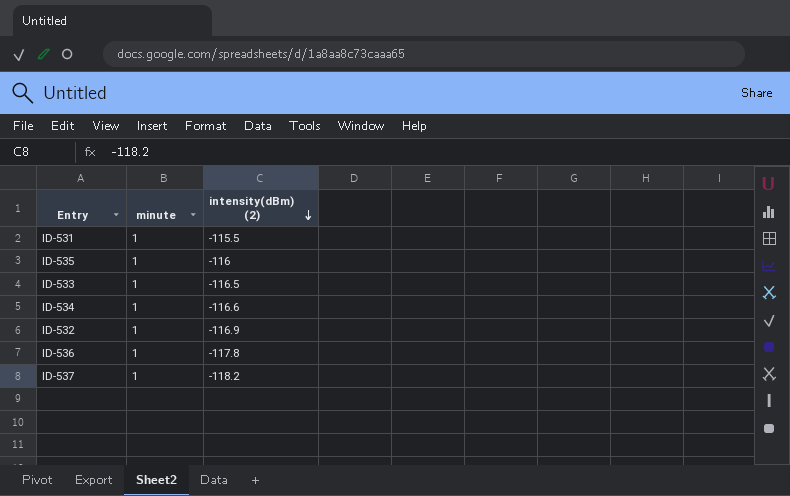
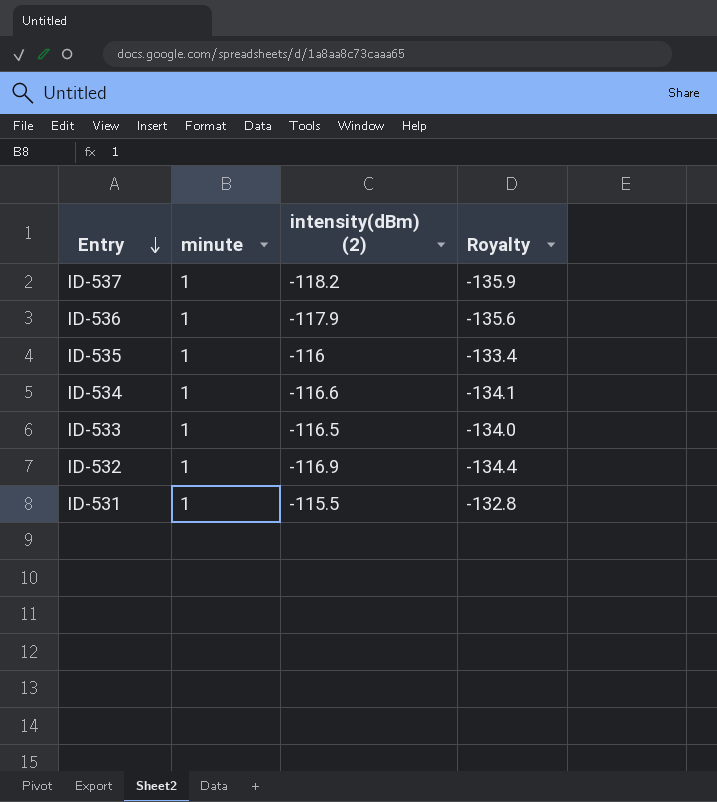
row order: intensity(dBm) (2) descending -> Entry descending
column Royalty | formula: none -> [intensity(dBm) (2)] * 1.15
ID-536 | intensity(dBm) (2): -117.8 -> -117.9

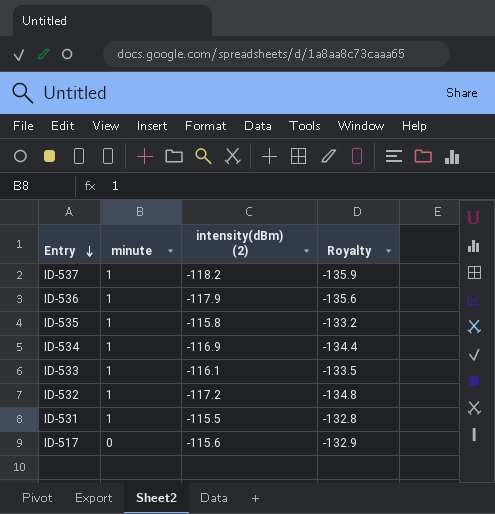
ID-535 | intensity(dBm) (2): -116 -> -115.8
ID-535 | Royalty: -133.4 -> -133.2
ID-534 | intensity(dBm) (2): -116.6 -> -116.9
ID-534 | Royalty: -134.1 -> -134.4
ID-533 | intensity(dBm) (2): -116.5 -> -116.1
ID-533 | Royalty: -134.0 -> -133.5
ID-532 | intensity(dBm) (2): -116.9 -> -117.2
ID-532 | Royalty: -134.4 -> -134.8
row ID-517: none -> 0 | -115.6 | -132.9

